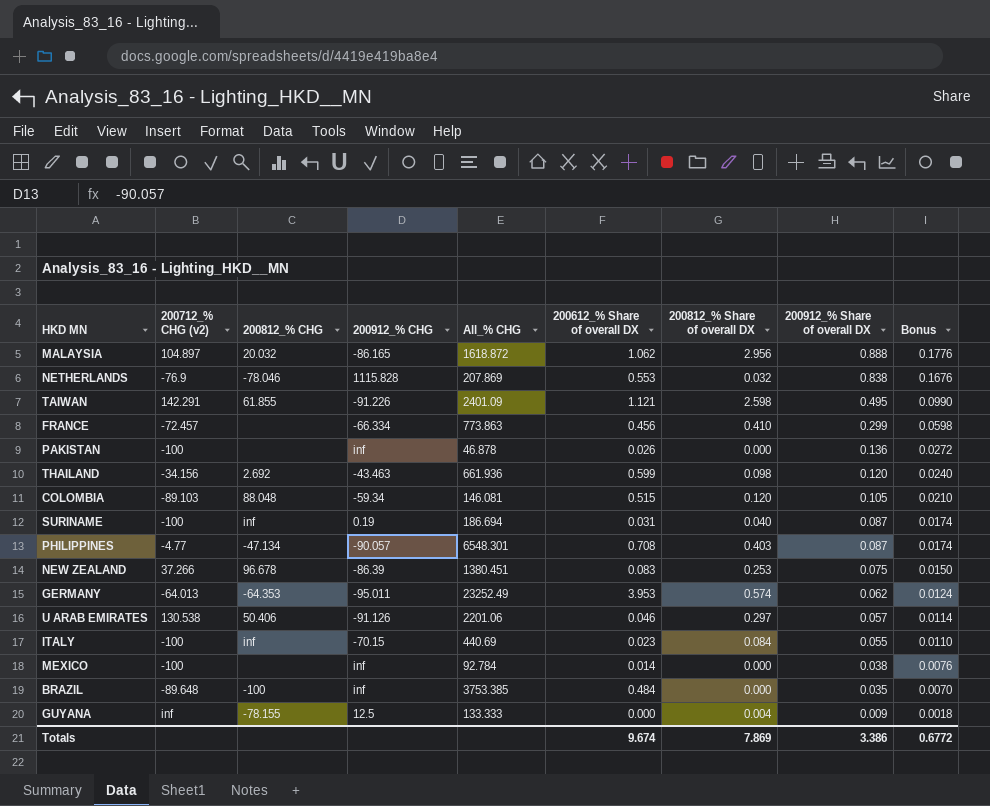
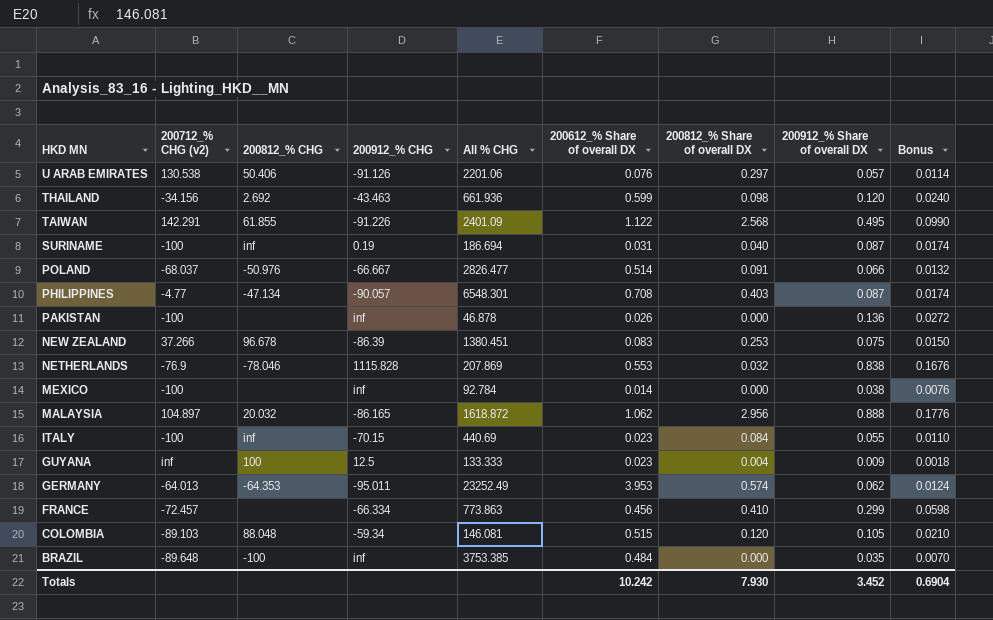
row order: 200912_% Share of overall DX descending -> HKD MN descending
column name: All_% CHG -> All % CHG
U ARAB EMIRATES | 200612_% Share of overall DX: 0.046 -> 0.076
TAIWAN | 200612_% Share of overall DX: 1.121 -> 1.122
TAIWAN | 200812_% Share of overall DX: 2.598 -> 2.568
row POLAND: none -> -68.037 | -50.976 | -66.667 | 2826.477 | 0.514 | 0.091 | 0.066 | 0.0132
GUYANA | 200812_% CHG: -78.155 -> 100
GUYANA | 200612_% Share of overall DX: 0.000 -> 0.023
Totals | 200612_% Share of overall DX: 9.674 -> 10.242
Totals | 200812_% Share of overall DX: 7.869 -> 7.930
Totals | 200912_% Share of overall DX: 3.386 -> 3.452
Totals | Bonus: 0.6772 -> 0.6904

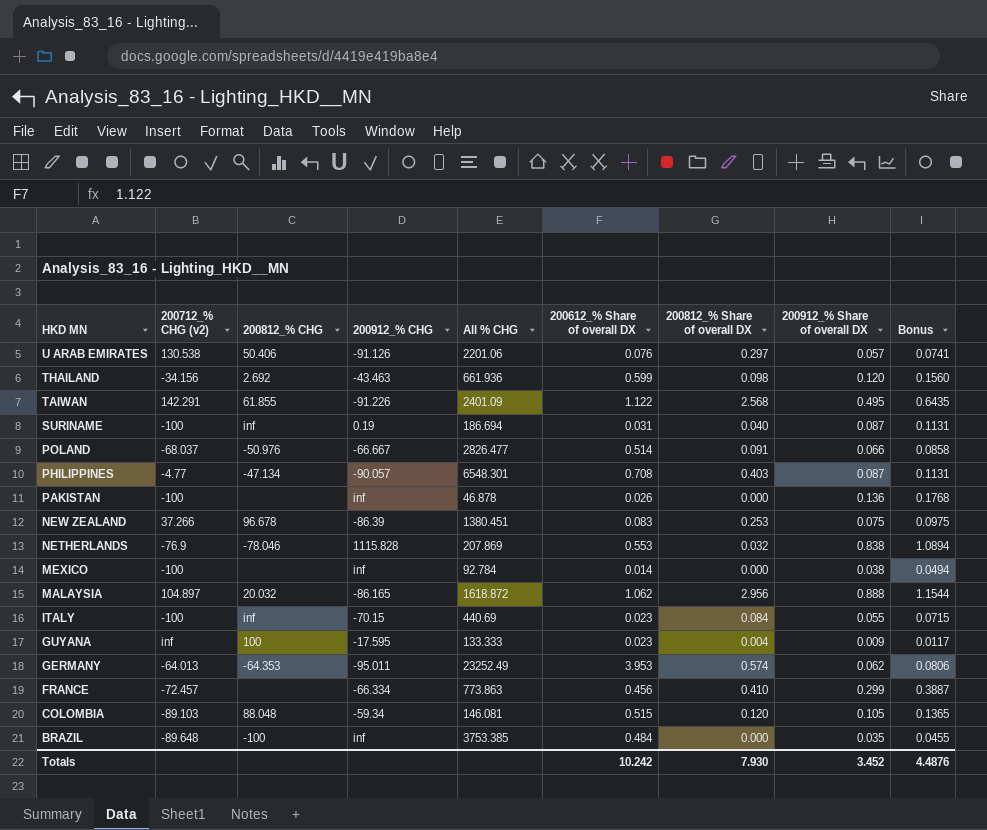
column Bonus | formula: [200912_% Share of overall DX] * 0.2 -> [200912_% Share of overall DX] * 1.3
GUYANA | 200912_% CHG: 12.5 -> -17.595
Totals | Bonus: 0.6904 -> 4.4876

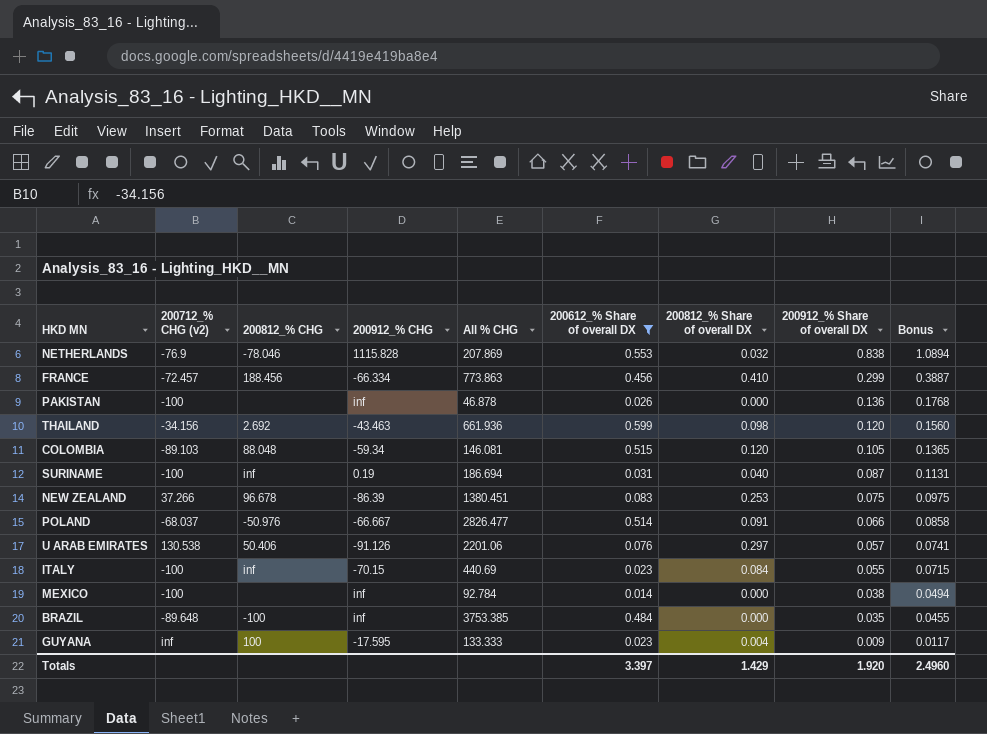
filter: none -> 200612_% Share of overall DX <= 0.599
row order: HKD MN descending -> 200912_% Share of overall DX descending
FRANCE | 200812_% CHG: none -> 188.456
Totals | 200612_% Share of overall DX: 10.242 -> 3.397
Totals | 200812_% Share of overall DX: 7.930 -> 1.429
Totals | 200912_% Share of overall DX: 3.452 -> 1.920
Totals | Bonus: 4.4876 -> 2.4960

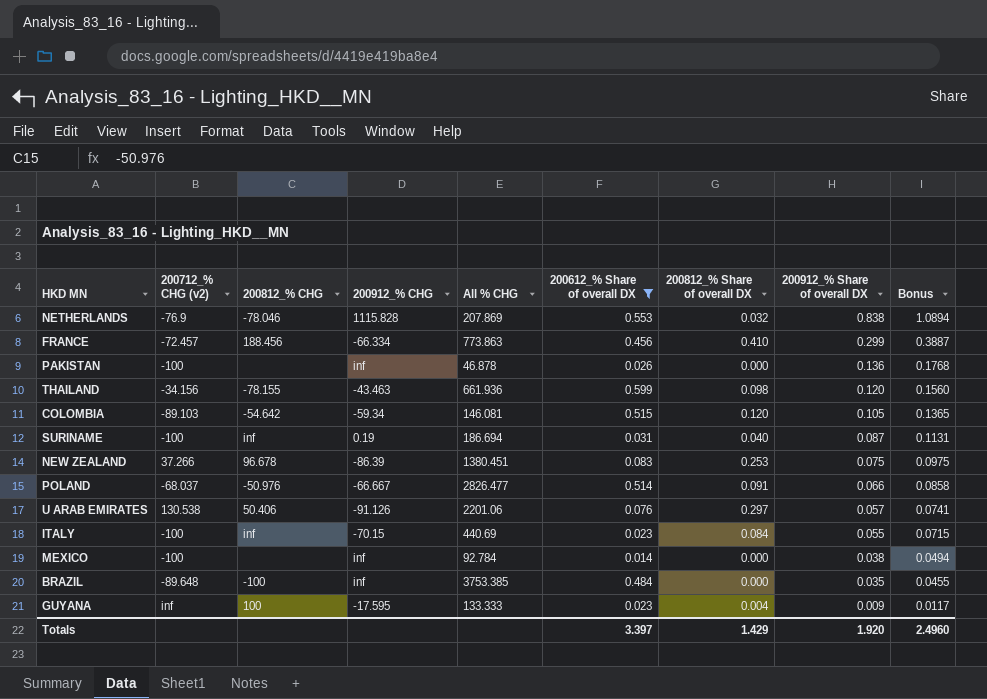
THAILAND | 200812_% CHG: 2.692 -> -78.155
COLOMBIA | 200812_% CHG: 88.048 -> -54.642

